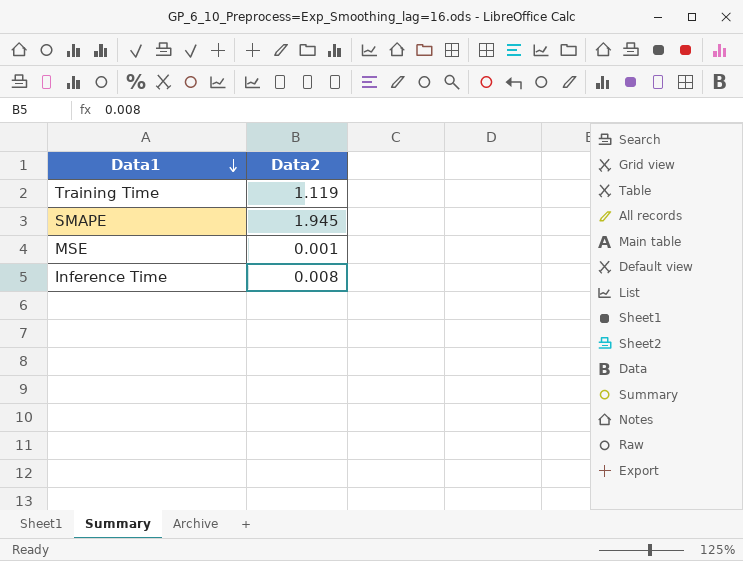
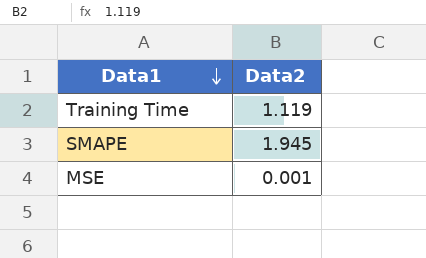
row Inference Time: 0.008 -> none

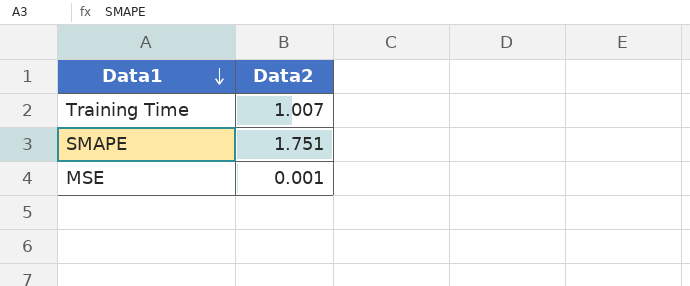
Training Time | Data2: 1.119 -> 1.007
SMAPE | Data2: 1.945 -> 1.751

